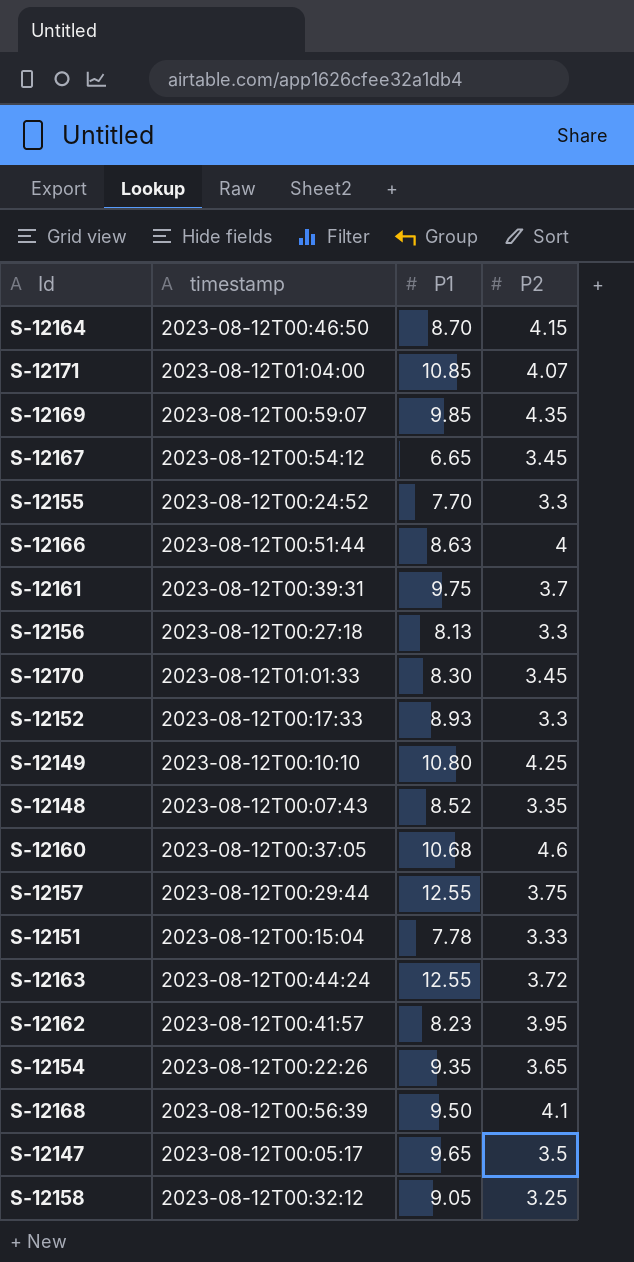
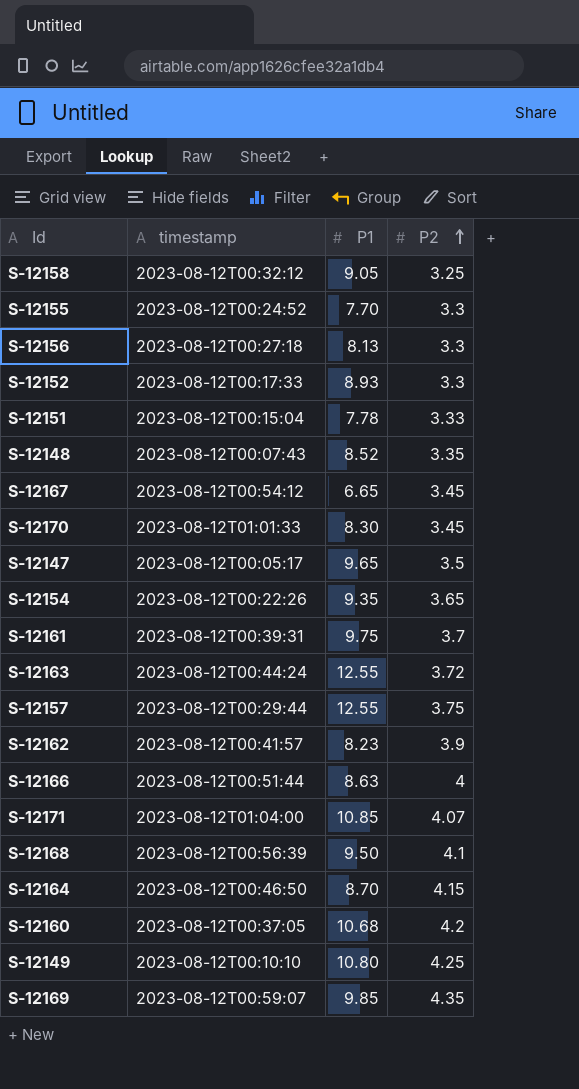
row order: none -> P2 ascending
S-12162 | P2: 3.95 -> 3.9
S-12160 | P2: 4.6 -> 4.2

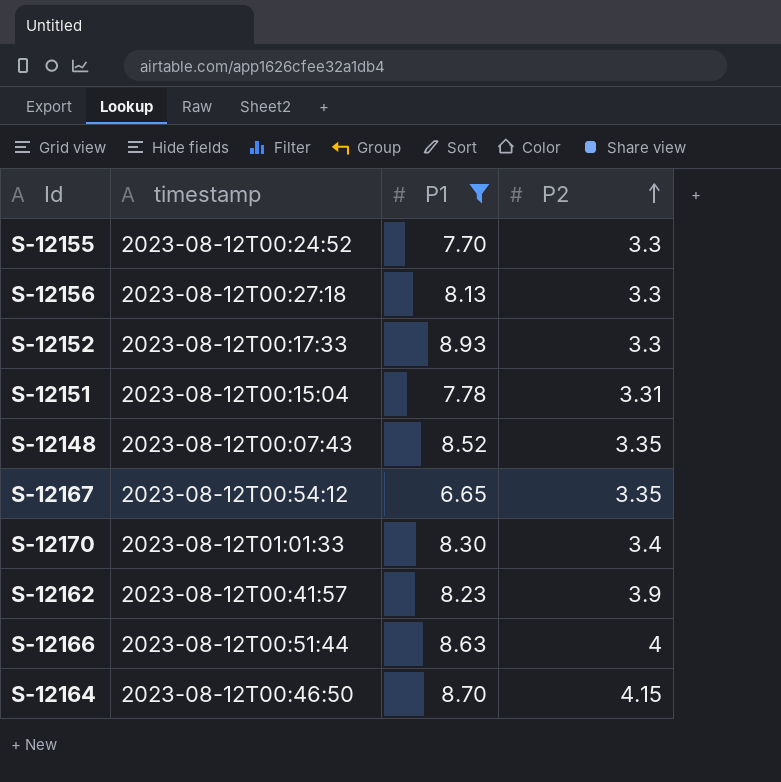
filter: none -> P1 <= 8.93
S-12151 | P2: 3.33 -> 3.31
S-12167 | P2: 3.45 -> 3.35
S-12170 | P2: 3.45 -> 3.4

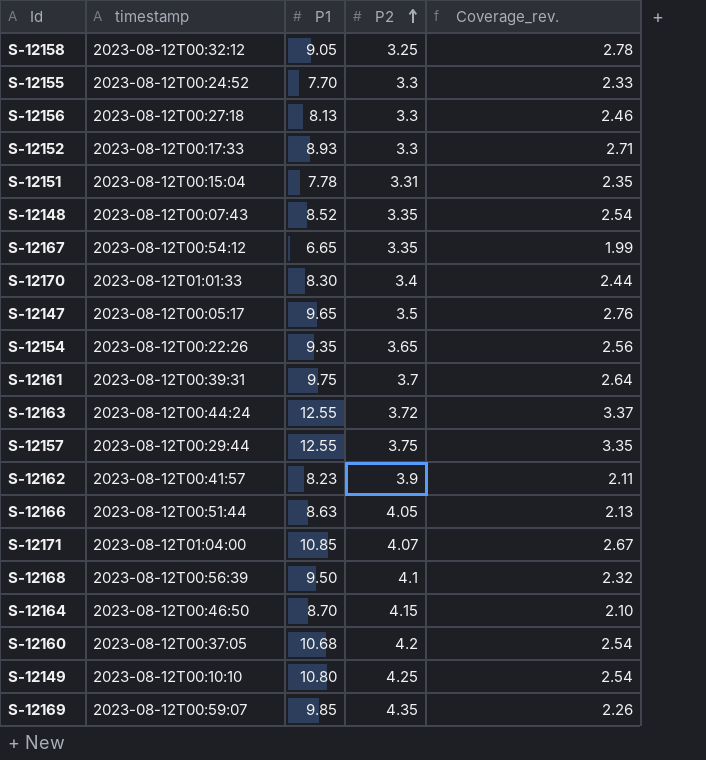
filter: P1 <= 8.93 -> none
column Coverage_rev. | formula: none -> [P1] / [P2]
S-12166 | P2: 4 -> 4.05

